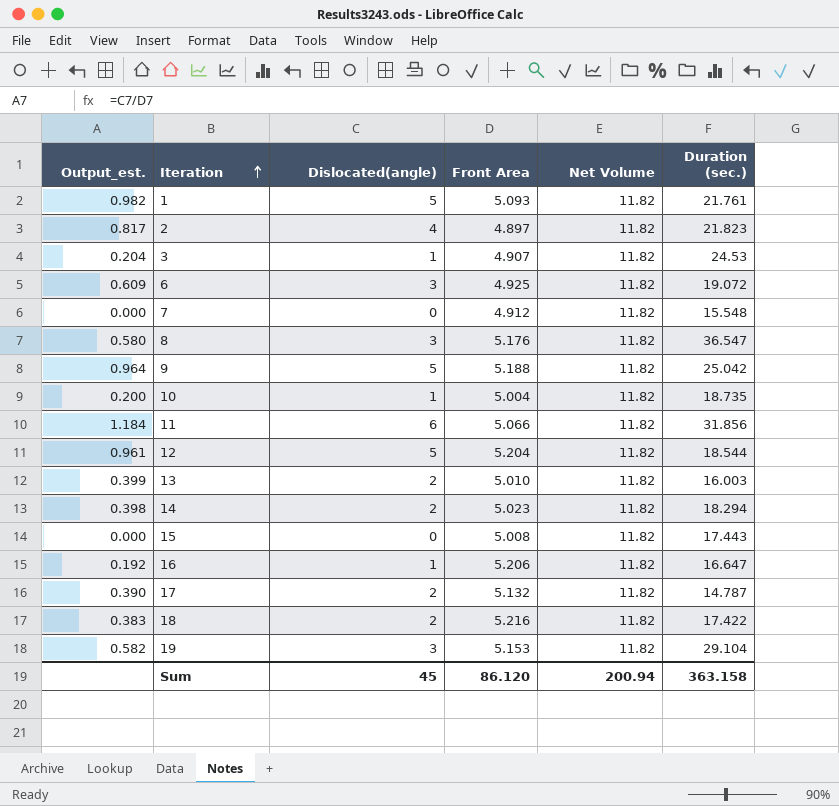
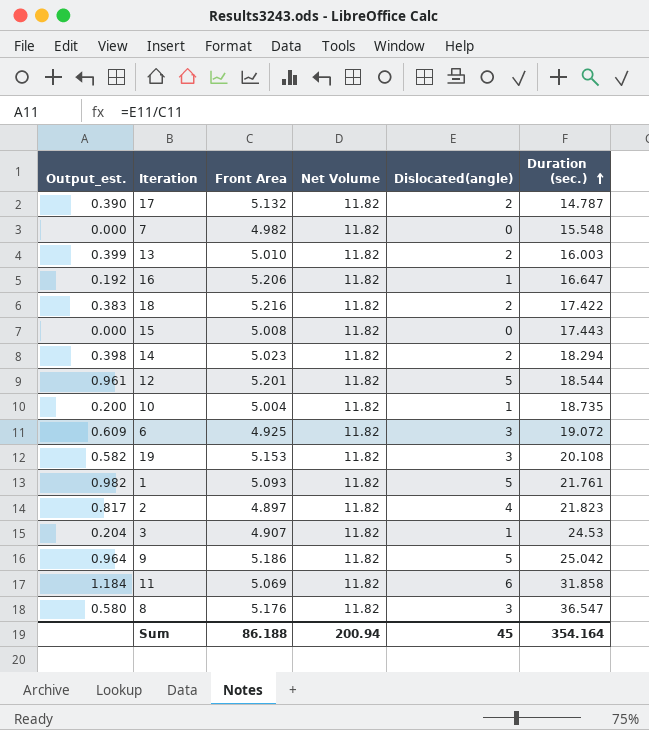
row order: Iteration ascending -> Duration (sec.) ascending
column Dislocated(angle) | position: 3 -> 5
7 | Front Area: 4.912 -> 4.982
12 | Front Area: 5.204 -> 5.201
19 | Duration (sec.): 29.104 -> 20.108
9 | Front Area: 5.188 -> 5.186
11 | Front Area: 5.066 -> 5.069
11 | Duration (sec.): 31.856 -> 31.858
Sum | Front Area: 86.120 -> 86.188
Sum | Duration (sec.): 363.158 -> 354.164

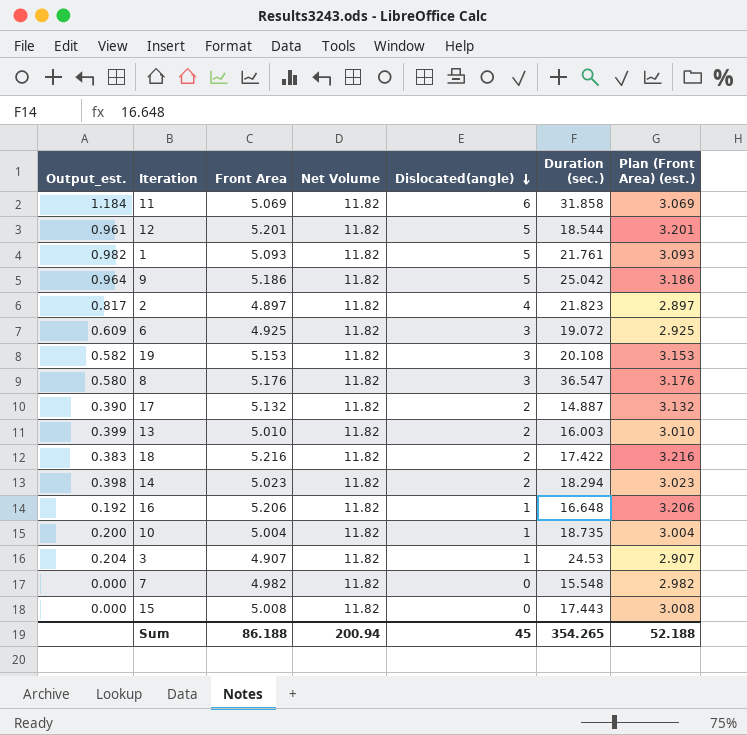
row order: Duration (sec.) ascending -> Dislocated(angle) descending
column Plan (Front Area) (est.) | formula: none -> [Front Area] - 2
17 | Duration (sec.): 14.787 -> 14.887
16 | Duration (sec.): 16.647 -> 16.648
Sum | Duration (sec.): 354.164 -> 354.265

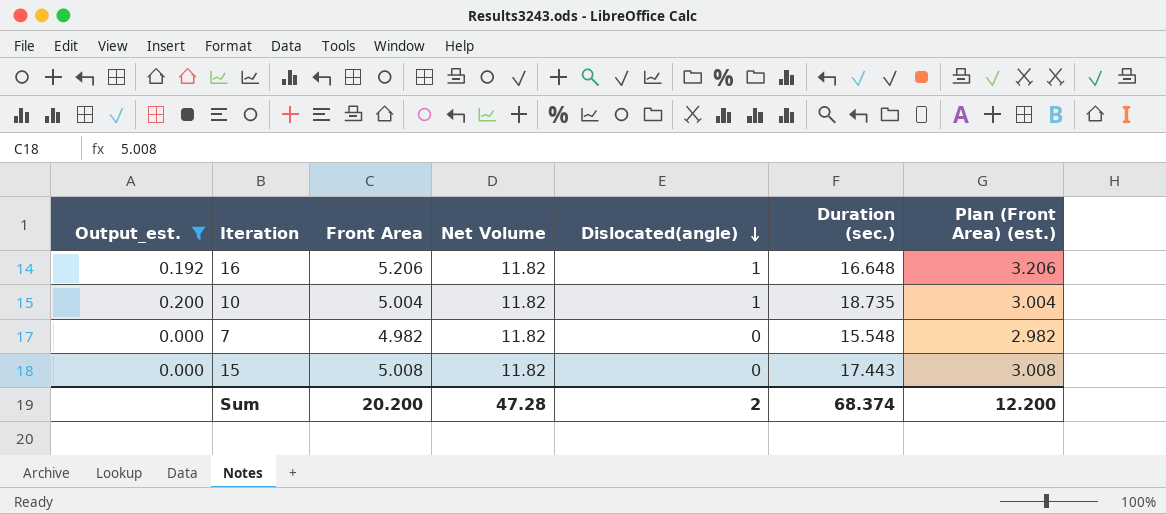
filter: none -> Output_est. <= 0.200
Sum | Front Area: 86.188 -> 20.200
Sum | Net Volume: 200.94 -> 47.28
Sum | Dislocated(angle): 45 -> 2
Sum | Duration (sec.): 354.265 -> 68.374
Sum | Plan (Front Area) (est.): 52.188 -> 12.200

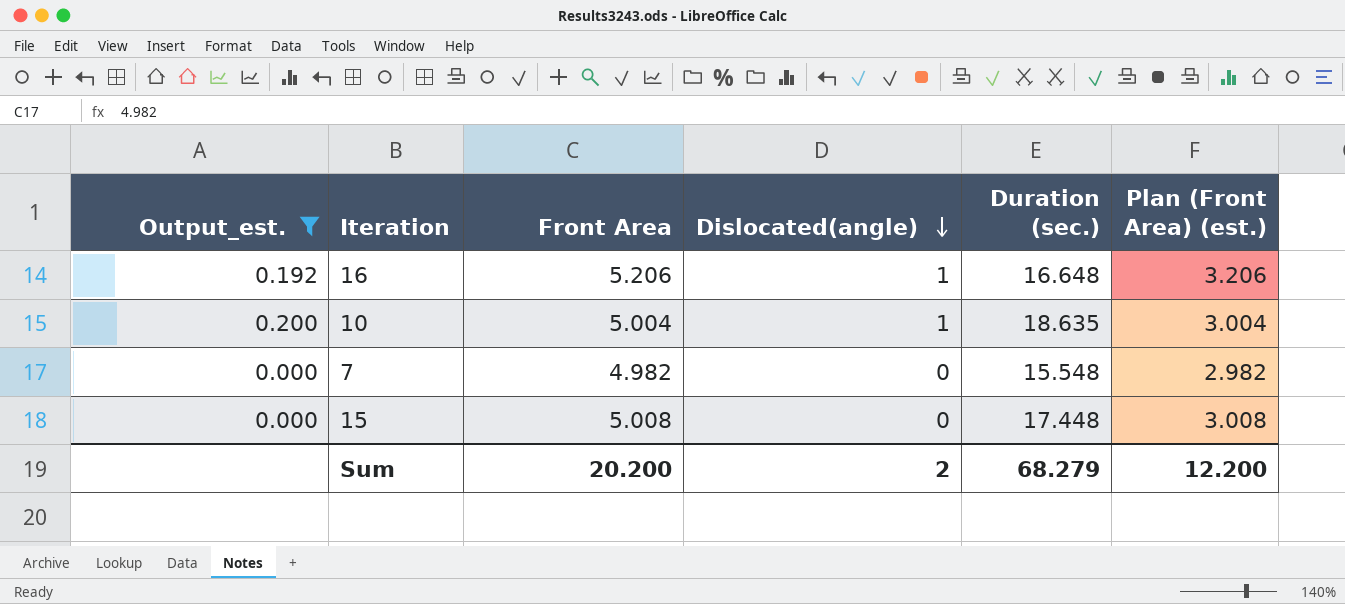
column Net Volume | position: 4 -> none
10 | Duration (sec.): 18.735 -> 18.635
15 | Duration (sec.): 17.443 -> 17.448
Sum | Duration (sec.): 68.374 -> 68.279

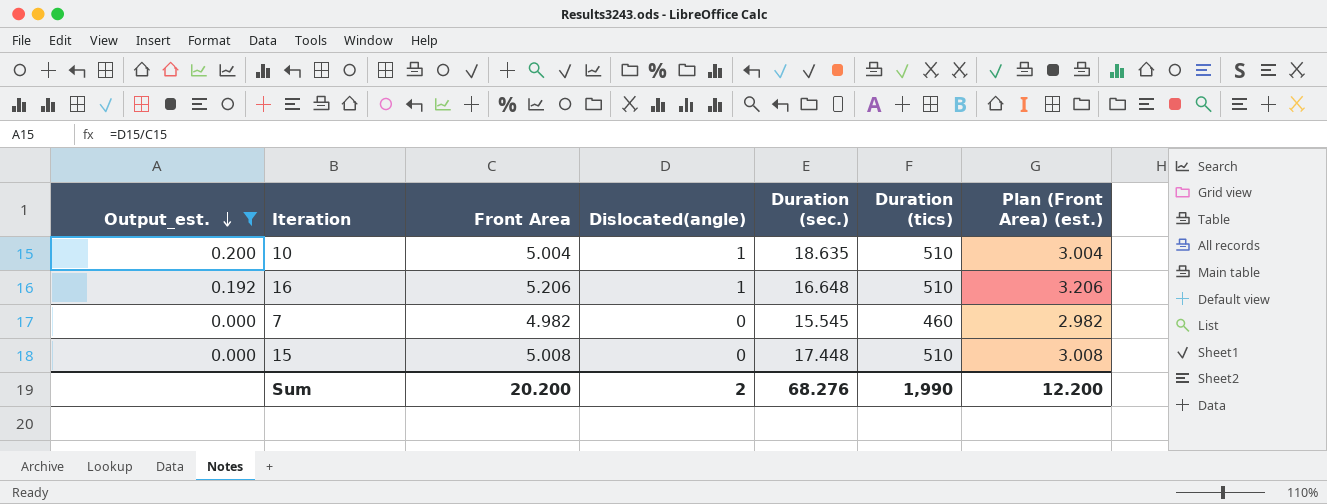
row order: Dislocated(angle) descending -> Output_est. descending
column Duration (tics) | position: none -> 6
7 | Duration (sec.): 15.548 -> 15.545
Sum | Duration (sec.): 68.279 -> 68.276

